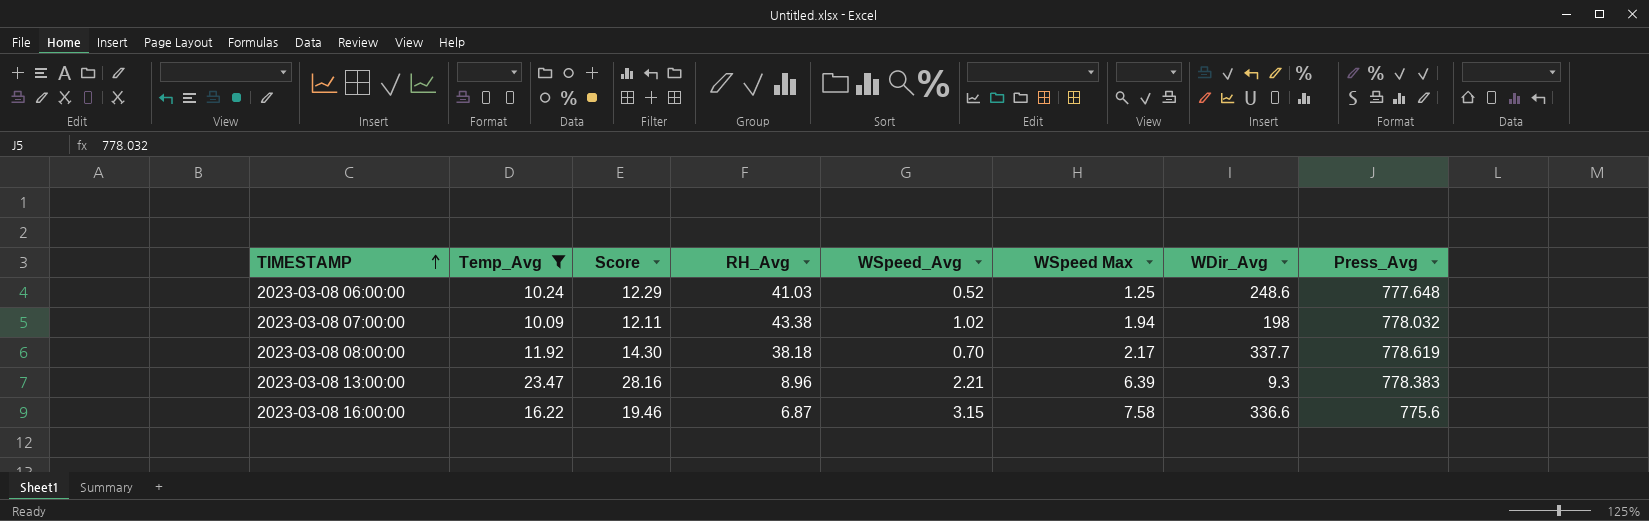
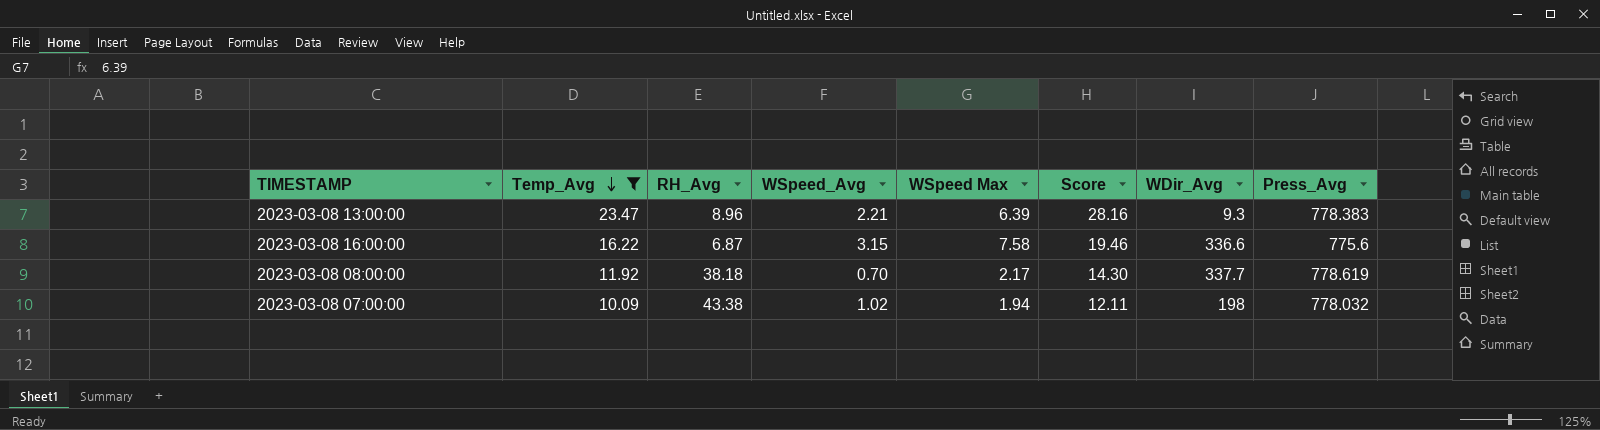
row order: TIMESTAMP ascending -> Temp_Avg descending
column Score | position: 3 -> 6
row 2023-03-08 06:00:00: 10.24 | 12.29 | 41.03 | 0.52 | 1.25 | 248.6 | 777.648 -> none

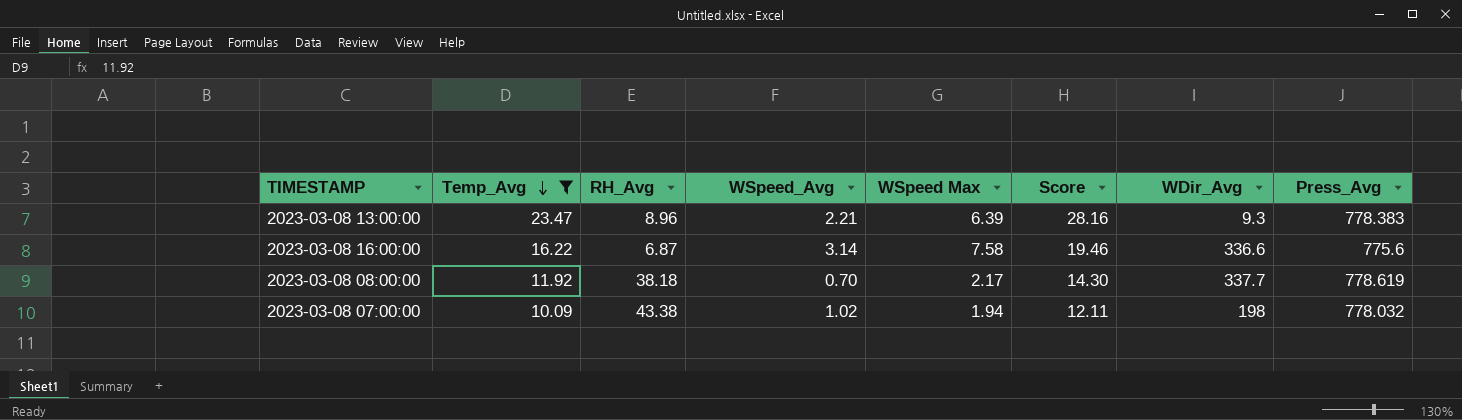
2023-03-08 16:00:00 | WSpeed_Avg: 3.15 -> 3.14

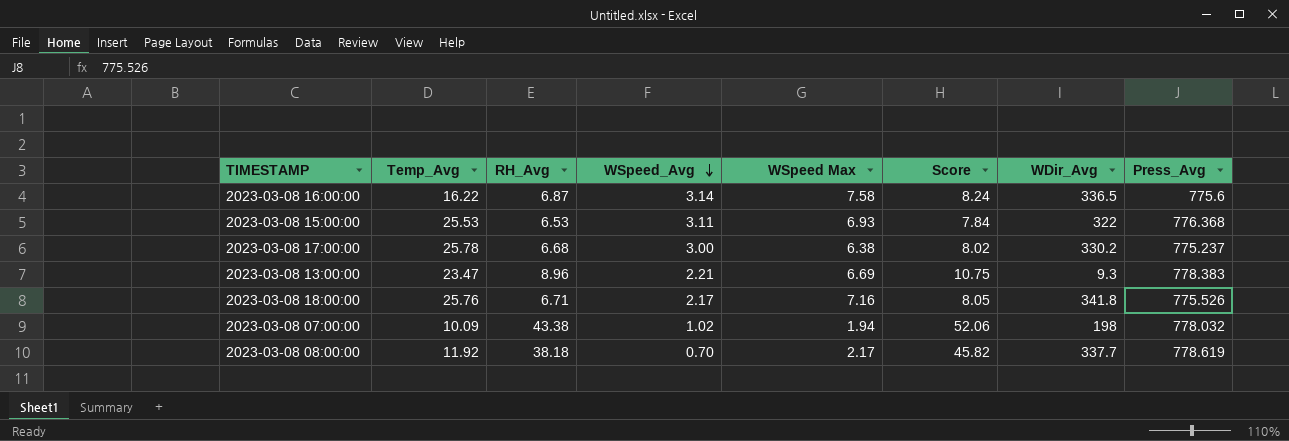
filter: Temp_Avg <= 23.47 -> none
row order: Temp_Avg descending -> WSpeed_Avg descending
column Score | formula: [Temp_Avg] * 1.2 -> [RH_Avg] * 1.2
2023-03-08 16:00:00 | WDir_Avg: 336.6 -> 336.5
2023-03-08 13:00:00 | WSpeed Max: 6.39 -> 6.69

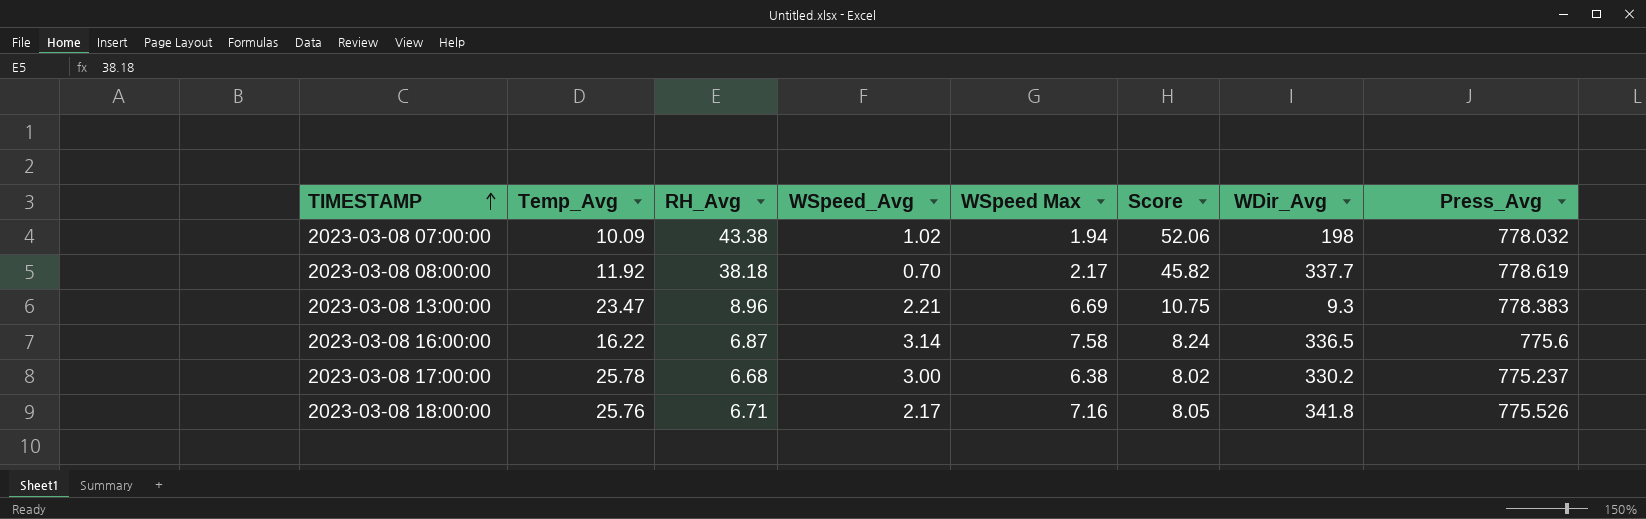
row order: WSpeed_Avg descending -> TIMESTAMP ascending
row 2023-03-08 15:00:00: 25.53 | 6.53 | 3.11 | 6.93 | 7.84 | 322 | 776.368 -> none

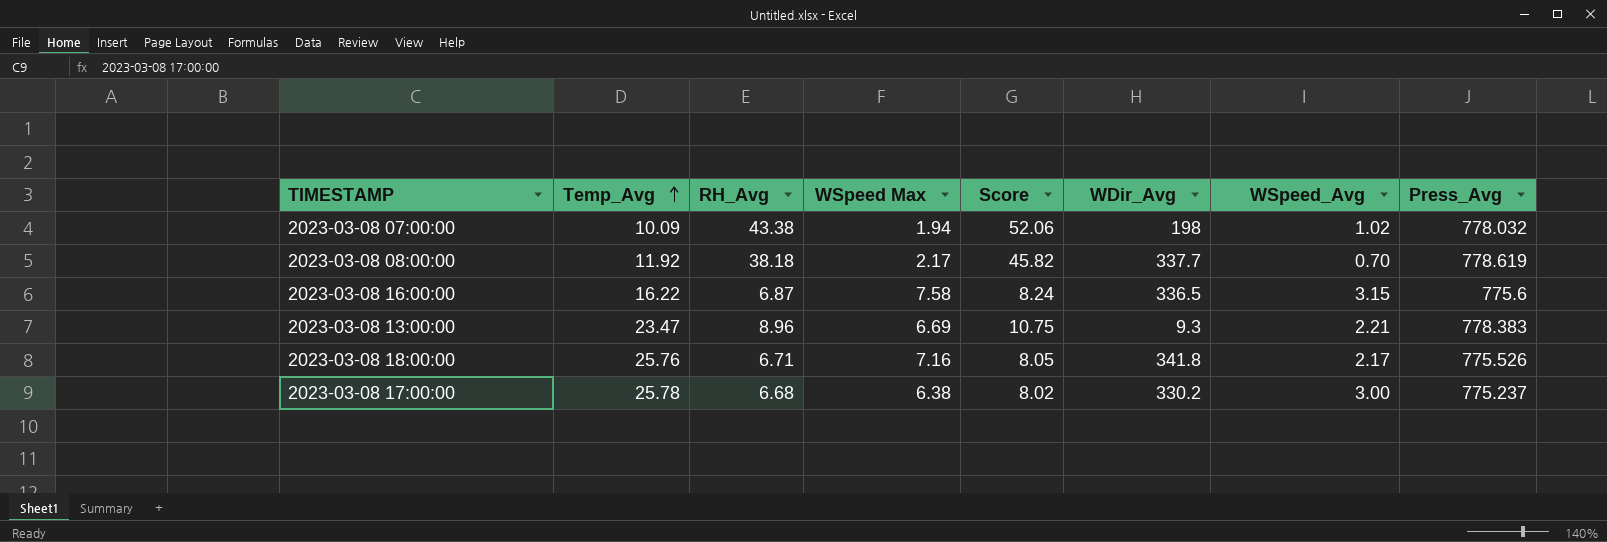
row order: TIMESTAMP ascending -> Temp_Avg ascending
column WSpeed_Avg | position: 4 -> 7
2023-03-08 16:00:00 | WSpeed_Avg: 3.14 -> 3.15

